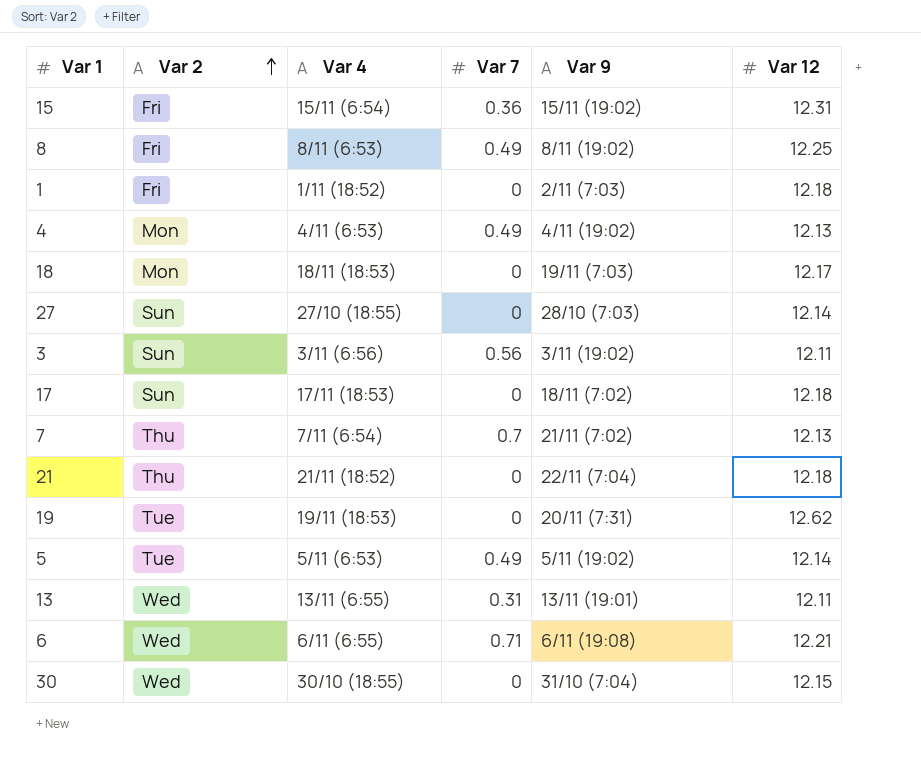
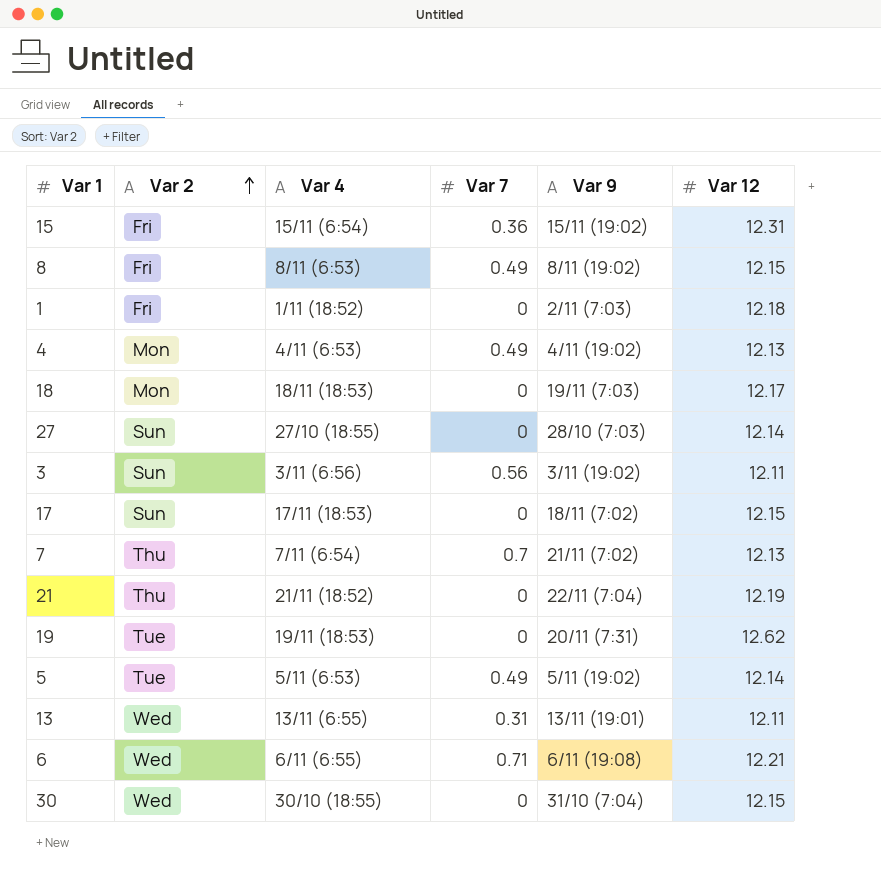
8 | Var 12: 12.25 -> 12.15
17 | Var 12: 12.18 -> 12.15
21 | Var 12: 12.18 -> 12.19

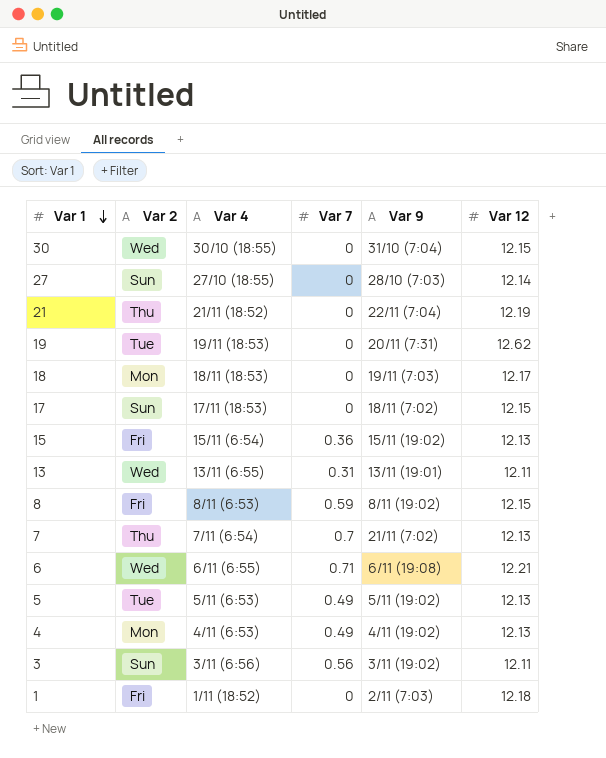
row order: Var 2 ascending -> Var 1 descending
15 | Var 12: 12.31 -> 12.13
8 | Var 7: 0.49 -> 0.59
5 | Var 12: 12.14 -> 12.13

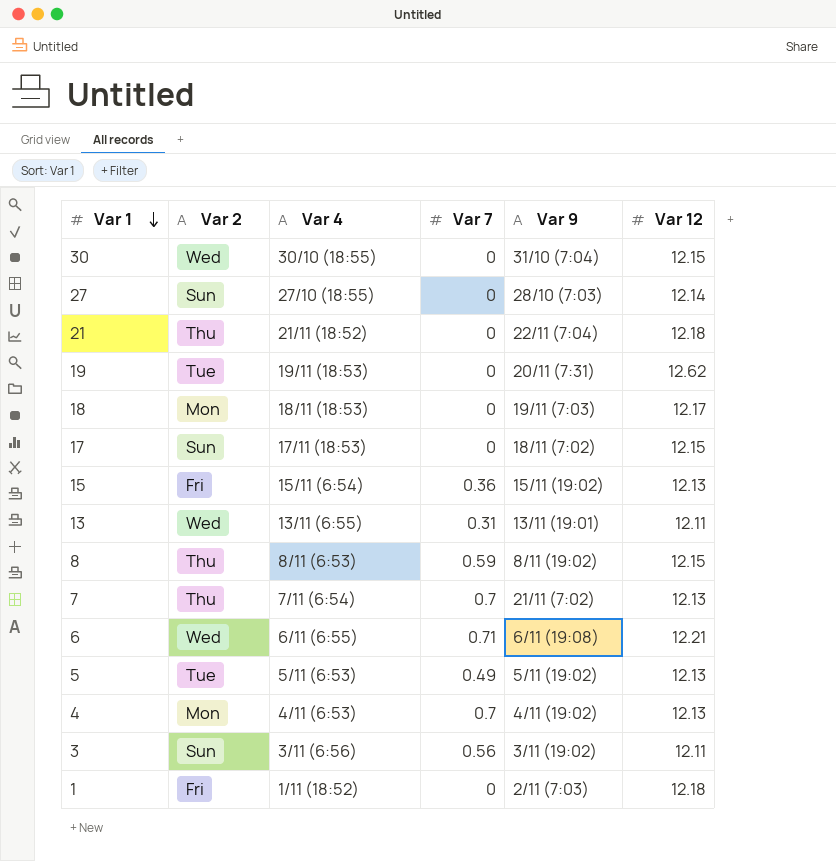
21 | Var 12: 12.19 -> 12.18
8 | Var 2: Fri -> Thu
4 | Var 7: 0.49 -> 0.7

